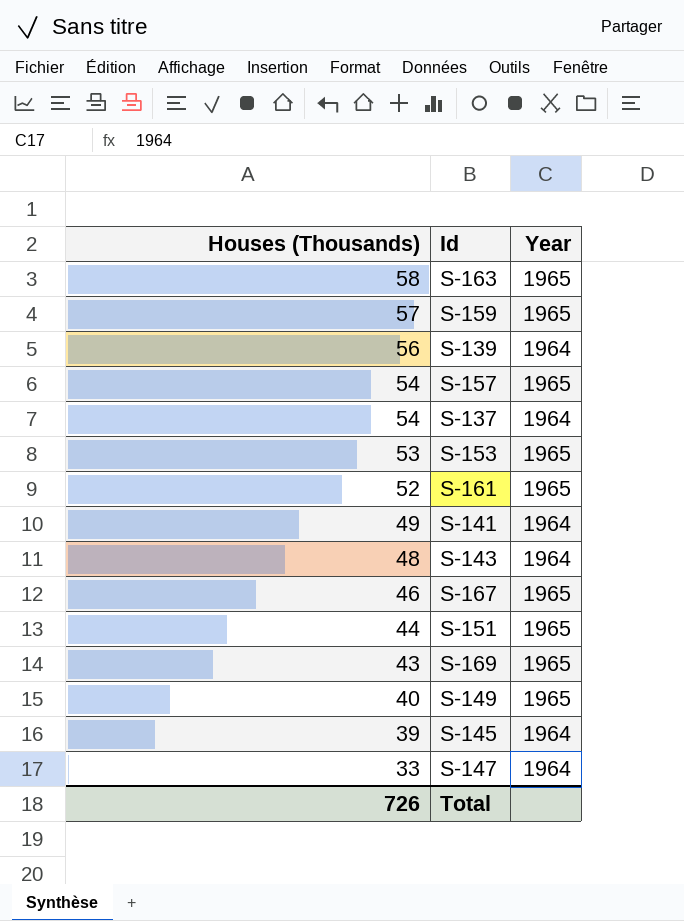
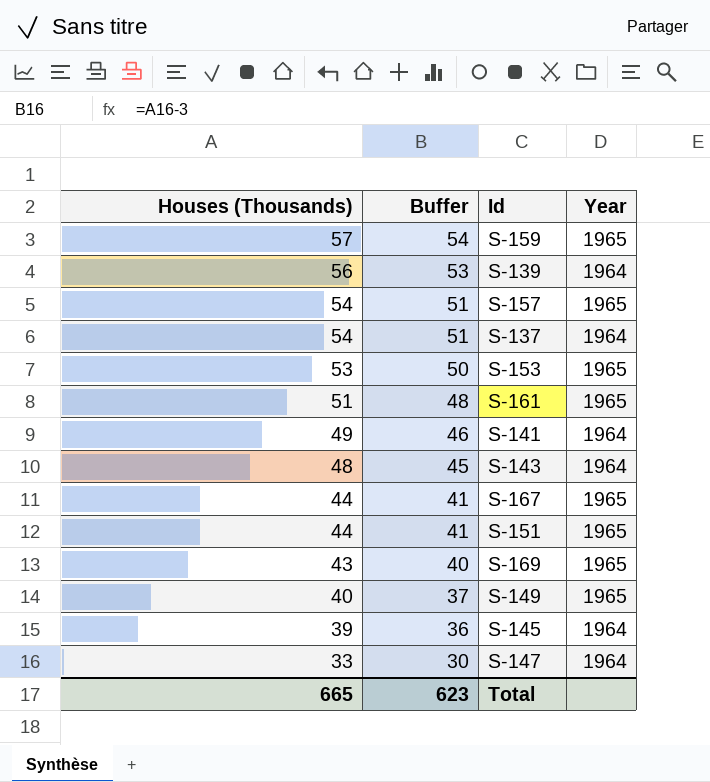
column Buffer | formula: none -> [Houses (Thousands)] - 3
row S-163: 58 | 1965 -> none
S-161 | Houses (Thousands): 52 -> 51
S-167 | Houses (Thousands): 46 -> 44
Total | Houses (Thousands): 726 -> 665

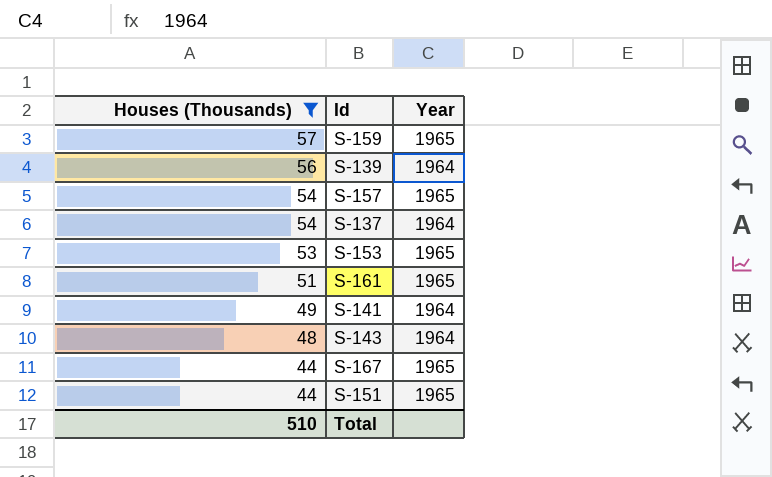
filter: none -> Houses (Thousands) >= 44
column Buffer | formula: [Houses (Thousands)] - 3 -> none
Total | Houses (Thousands): 665 -> 510

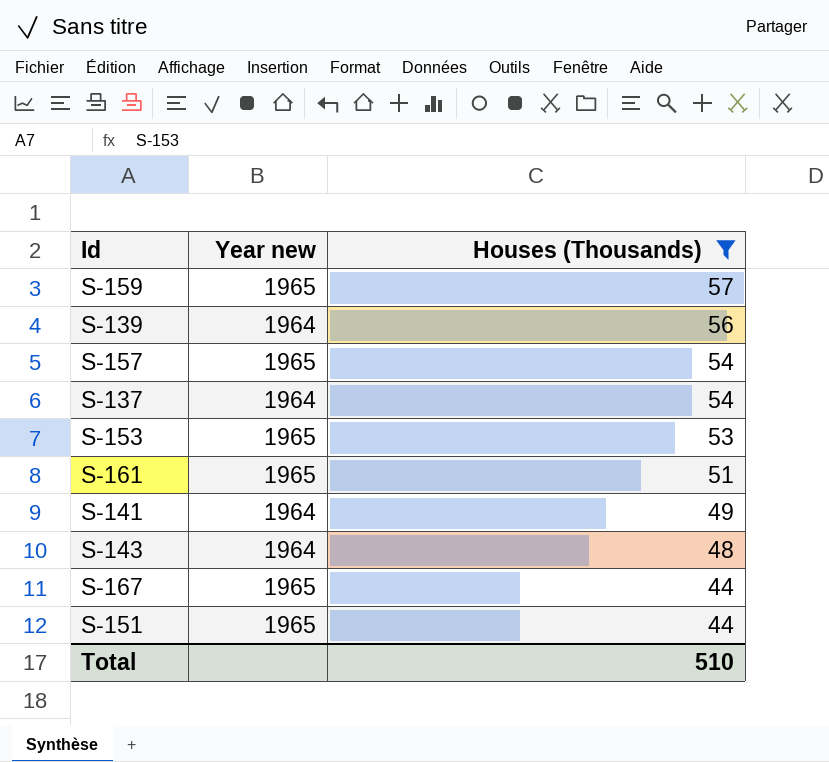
column name: Year -> Year new
column Houses (Thousands) | position: 1 -> 3

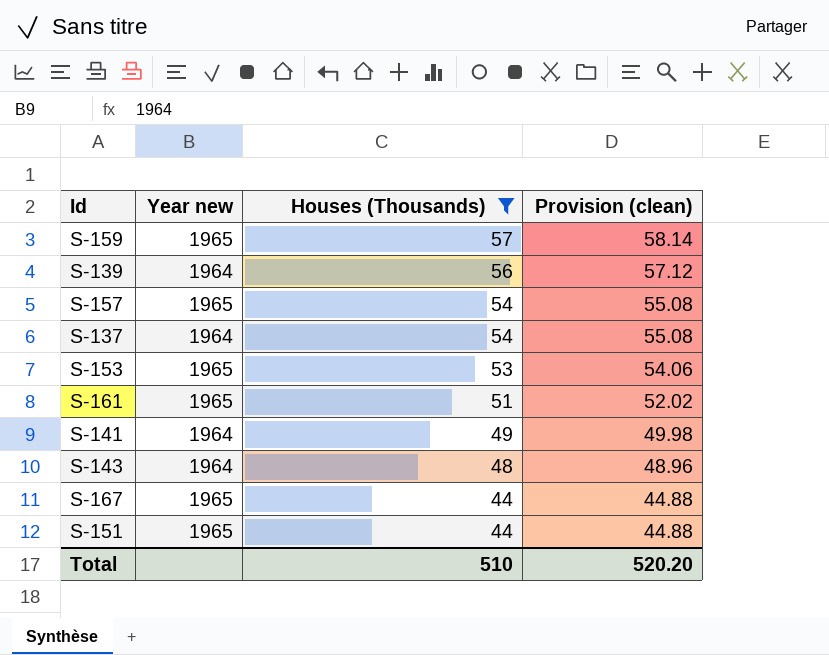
column Provision (clean) | formula: none -> [Houses (Thousands)] * 1.02

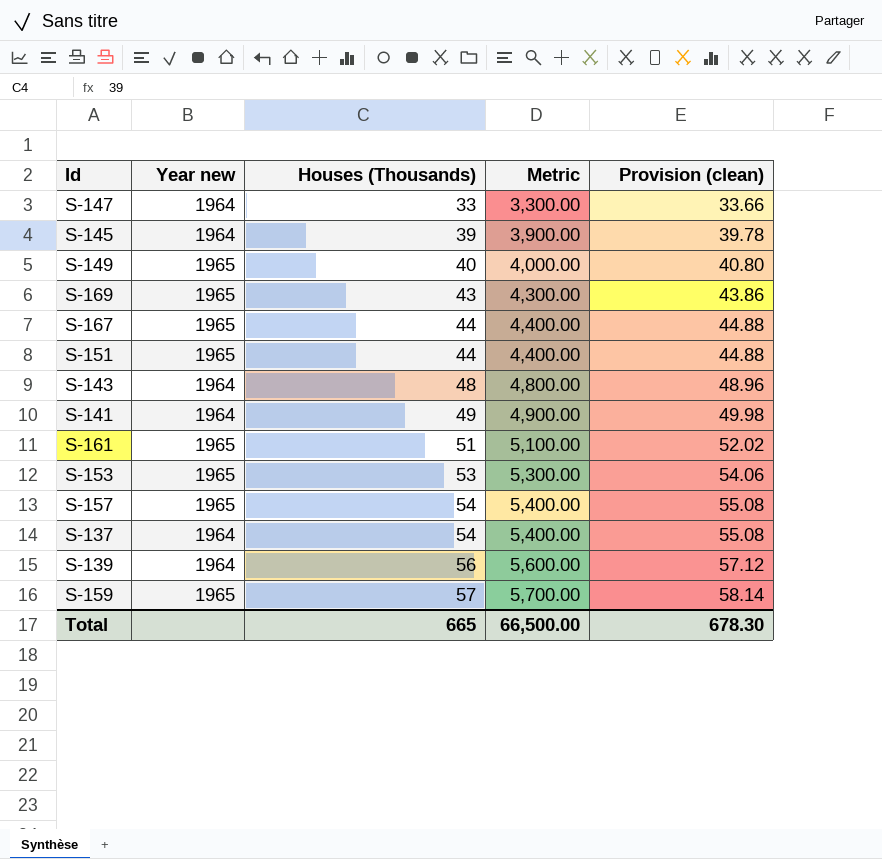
filter: Houses (Thousands) >= 44 -> none
row order: Houses (Thousands) descending -> Houses (Thousands) ascending
column Metric | formula: none -> [Houses (Thousands)] * 100
Total | Houses (Thousands): 510 -> 665
Total | Provision (clean): 520.20 -> 678.30

